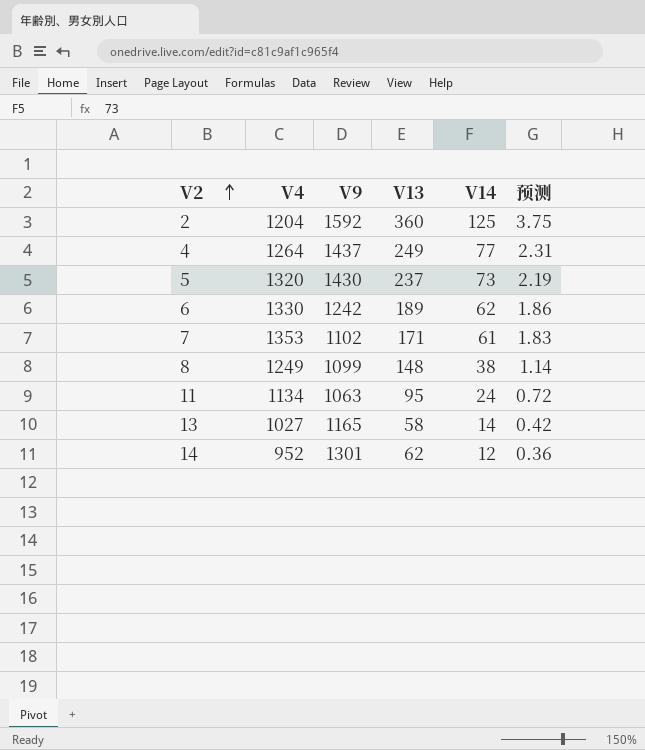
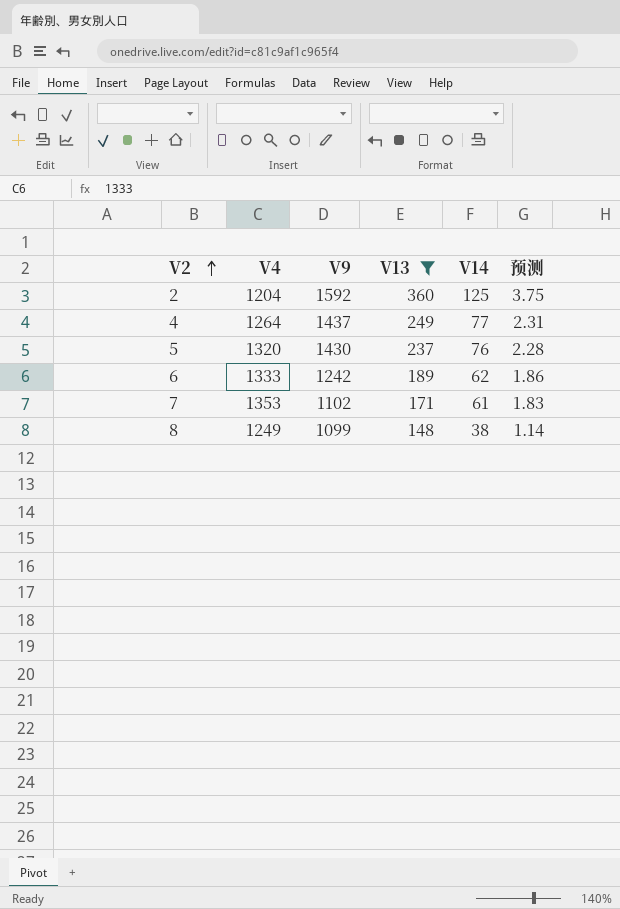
filter: none -> V13 >= 148
5 | V14: 73 -> 76
5 | 预测: 2.19 -> 2.28
6 | V4: 1330 -> 1333

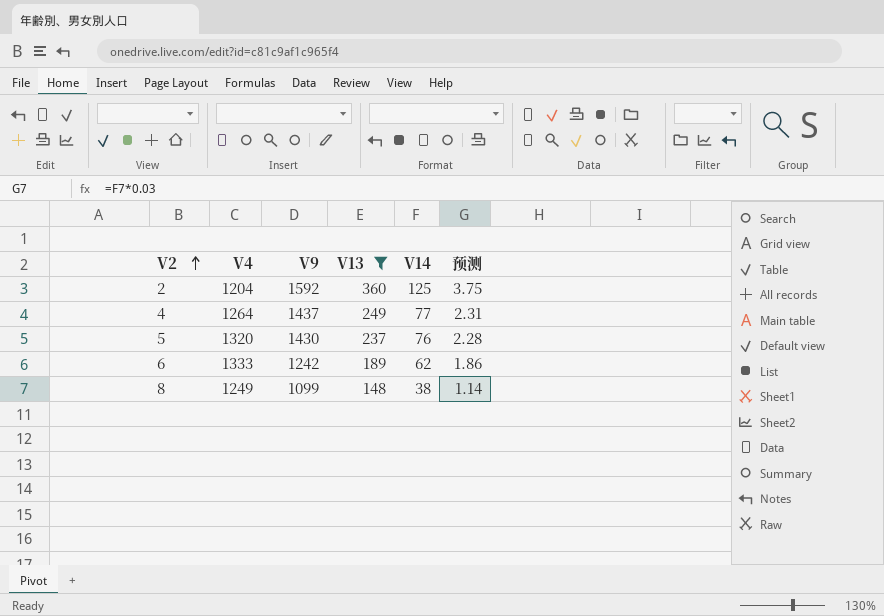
row 7: 1353 | 1102 | 171 | 61 | 1.83 -> none

